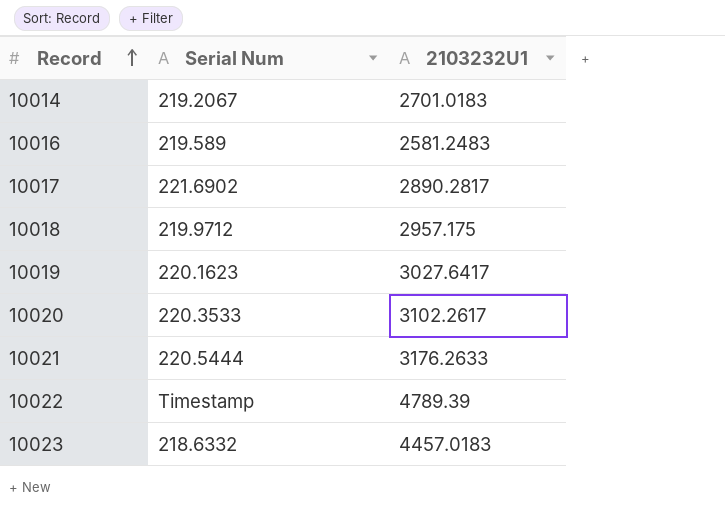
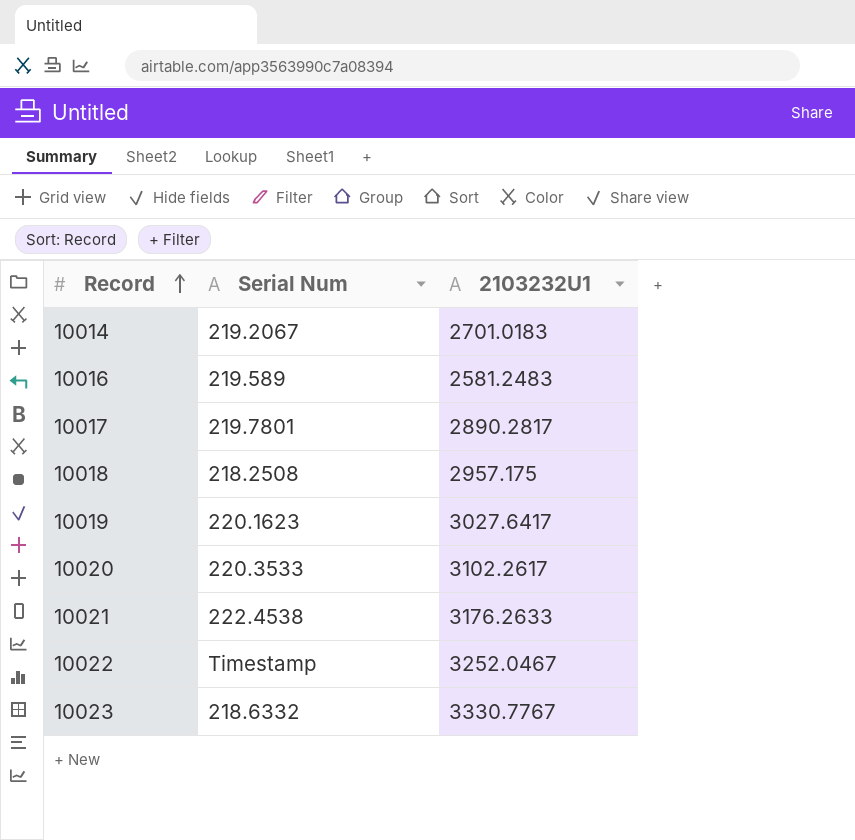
10017 | Serial Num: 221.6902 -> 219.7801
10018 | Serial Num: 219.9712 -> 218.2508
10021 | Serial Num: 220.5444 -> 222.4538
10022 | 2103232U1: 4789.39 -> 3252.0467
10023 | 2103232U1: 4457.0183 -> 3330.7767

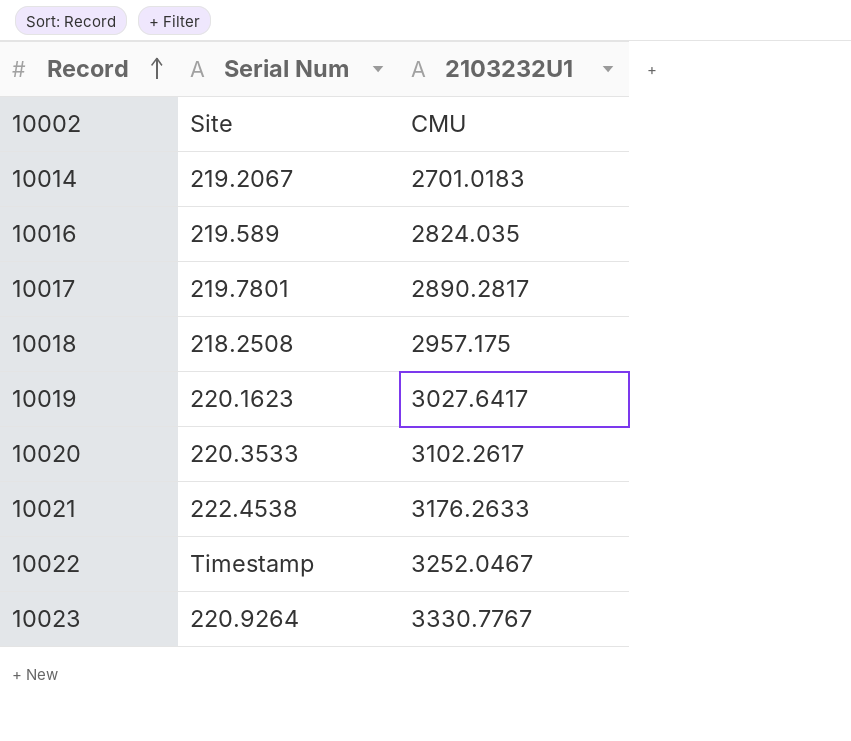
row 10002: none -> Site | CMU
10016 | 2103232U1: 2581.2483 -> 2824.035
10023 | Serial Num: 218.6332 -> 220.9264

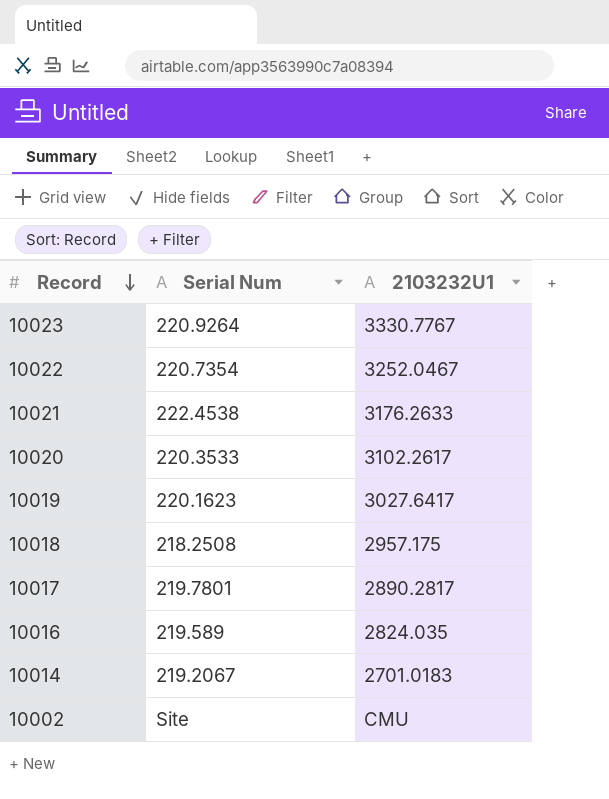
row order: Record ascending -> Record descending
10022 | Serial Num: Timestamp -> 220.7354

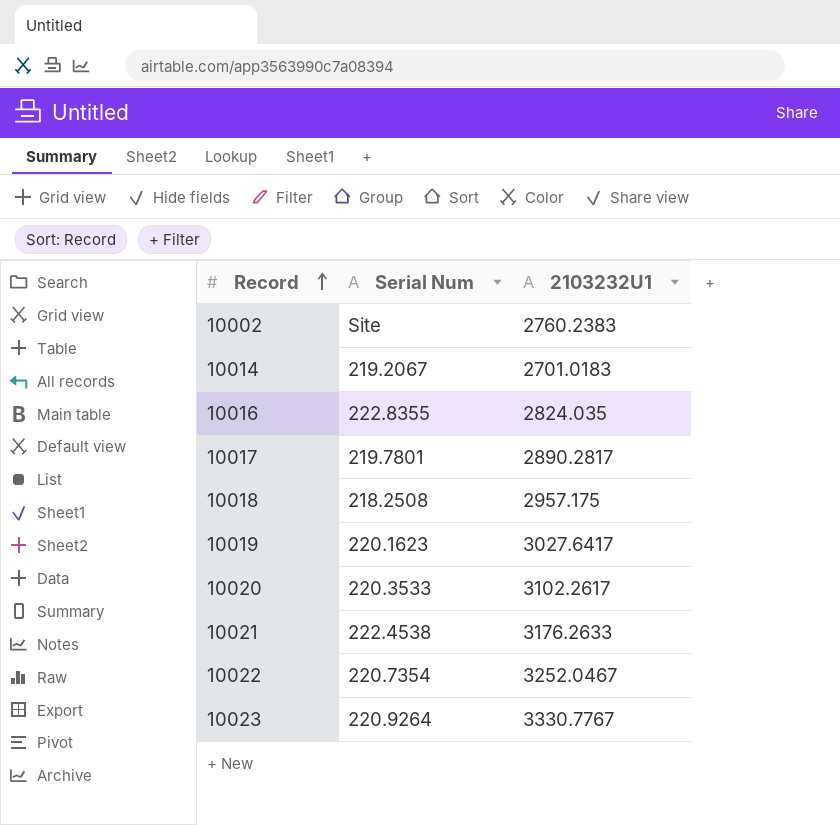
row order: Record descending -> Record ascending
10002 | 2103232U1: CMU -> 2760.2383
10016 | Serial Num: 219.589 -> 222.8355

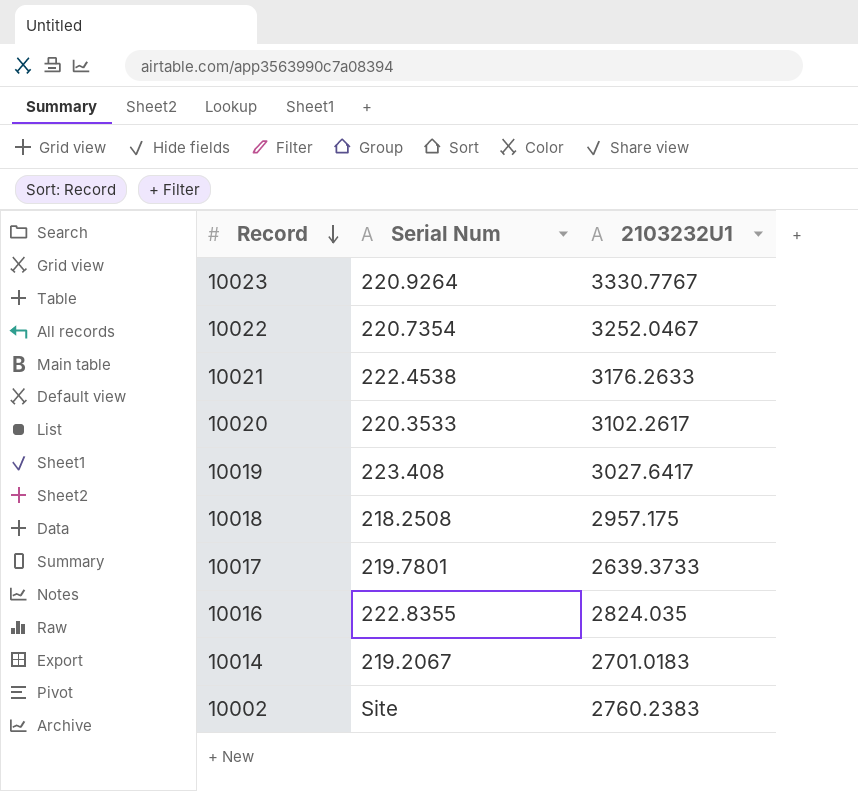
row order: Record ascending -> Record descending
10019 | Serial Num: 220.1623 -> 223.408
10017 | 2103232U1: 2890.2817 -> 2639.3733

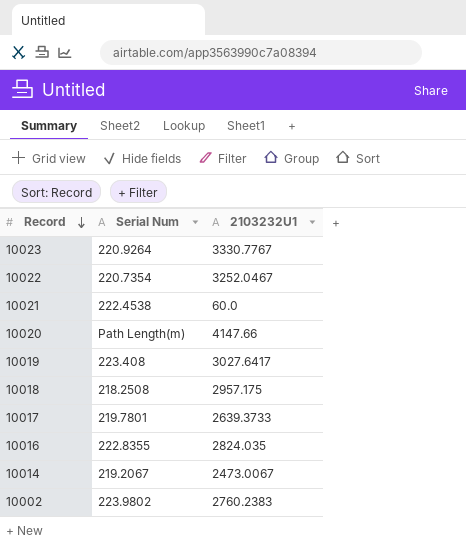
10021 | 2103232U1: 3176.2633 -> 60.0
10020 | Serial Num: 220.3533 -> Path Length(m)
10020 | 2103232U1: 3102.2617 -> 4147.66
10014 | 2103232U1: 2701.0183 -> 2473.0067
10002 | Serial Num: Site -> 223.9802

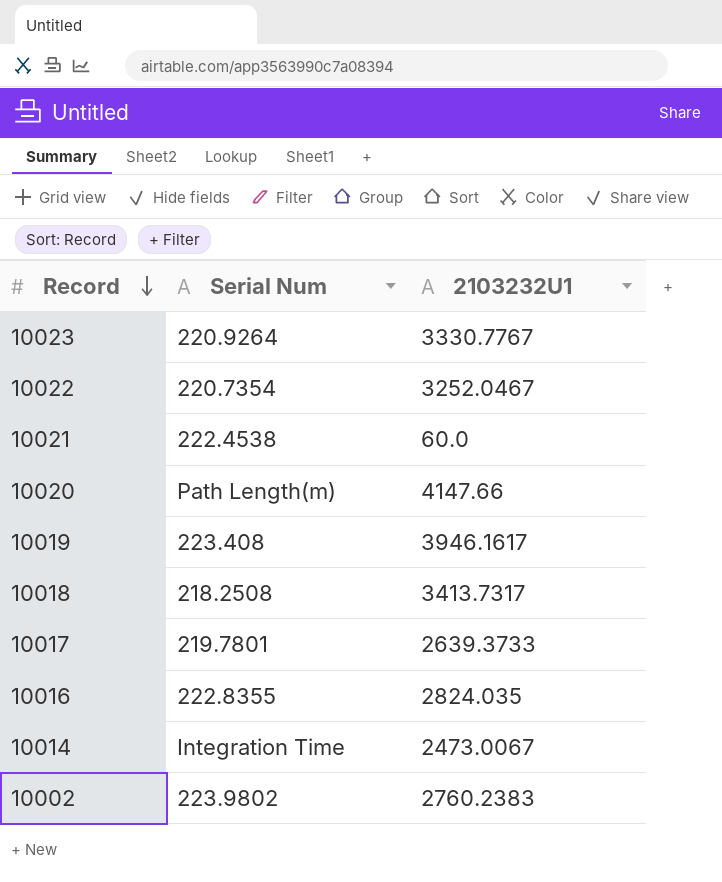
10019 | 2103232U1: 3027.6417 -> 3946.1617
10018 | 2103232U1: 2957.175 -> 3413.7317
10014 | Serial Num: 219.2067 -> Integration Time

